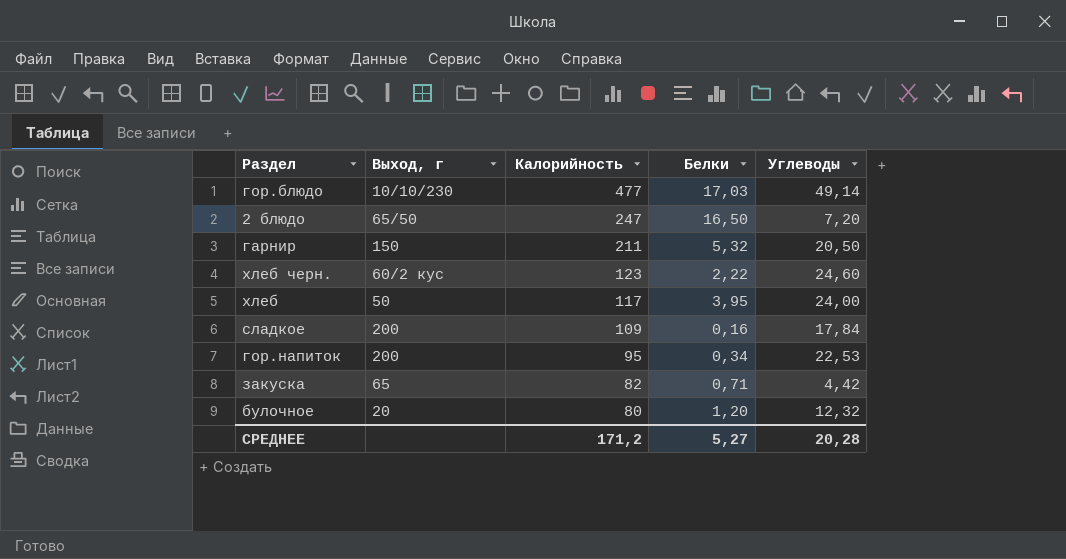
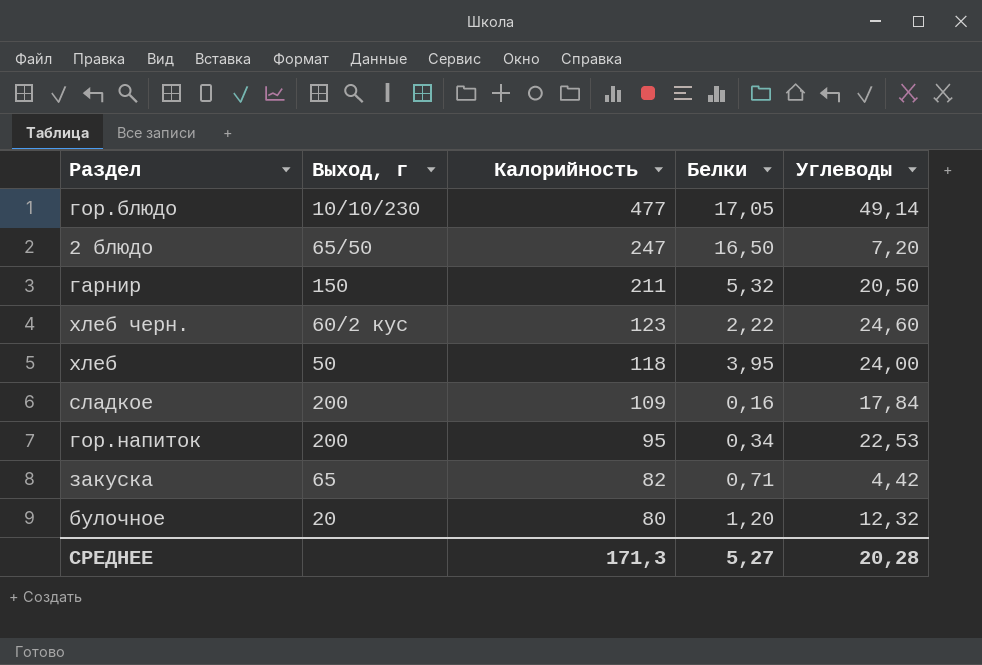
гор.блюдо | Белки: 17,03 -> 17,05
хлеб | Калорийность: 117 -> 118
СРЕДНЕЕ | Калорийность: 171,2 -> 171,3

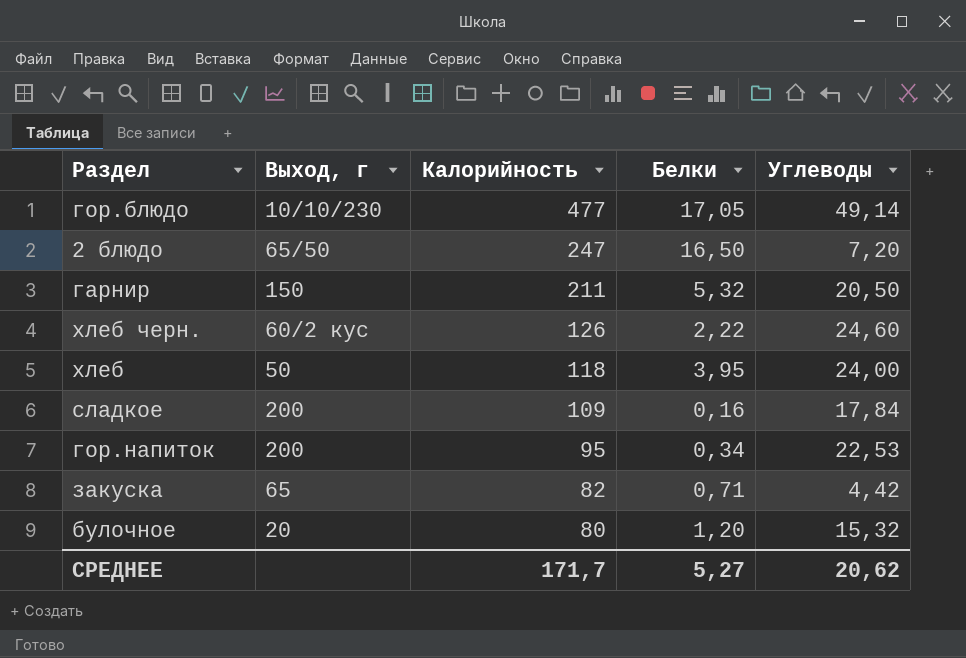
хлеб черн. | Калорийность: 123 -> 126
булочное | Углеводы: 12,32 -> 15,32
СРЕДНЕЕ | Калорийность: 171,3 -> 171,7
СРЕДНЕЕ | Углеводы: 20,28 -> 20,62

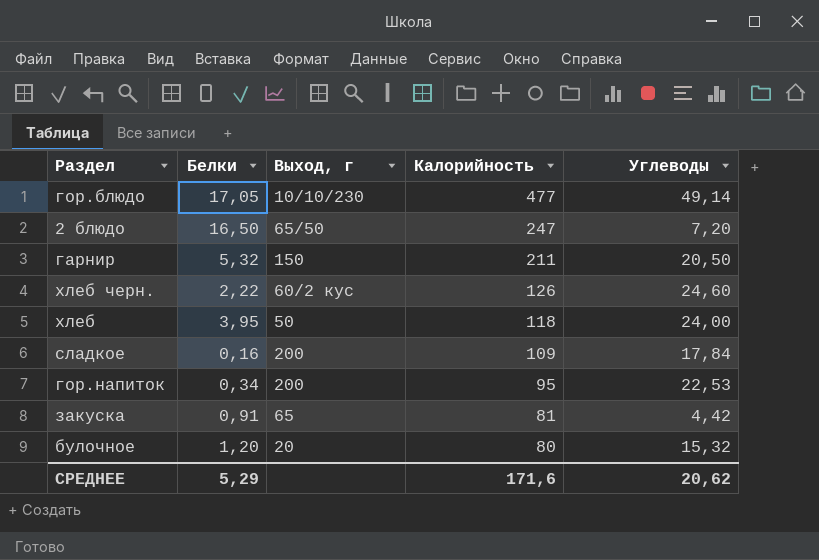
column Белки | position: 4 -> 2
закуска | Белки: 0,71 -> 0,91
закуска | Калорийность: 82 -> 81
СРЕДНЕЕ | Белки: 5,27 -> 5,29
СРЕДНЕЕ | Калорийность: 171,7 -> 171,6

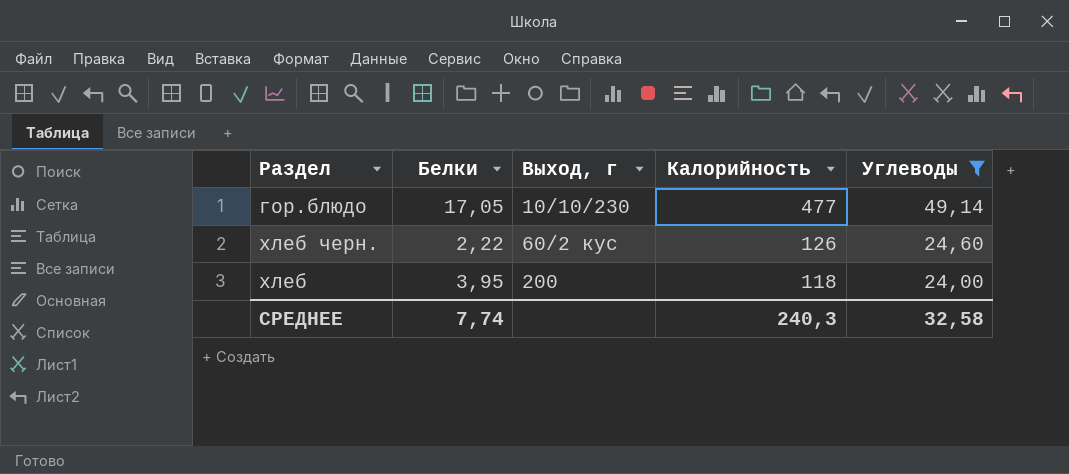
filter: none -> Углеводы >= 24,00
хлеб | Выход, г: 50 -> 200
СРЕДНЕЕ | Белки: 5,29 -> 7,74
СРЕДНЕЕ | Калорийность: 171,6 -> 240,3
СРЕДНЕЕ | Углеводы: 20,62 -> 32,58

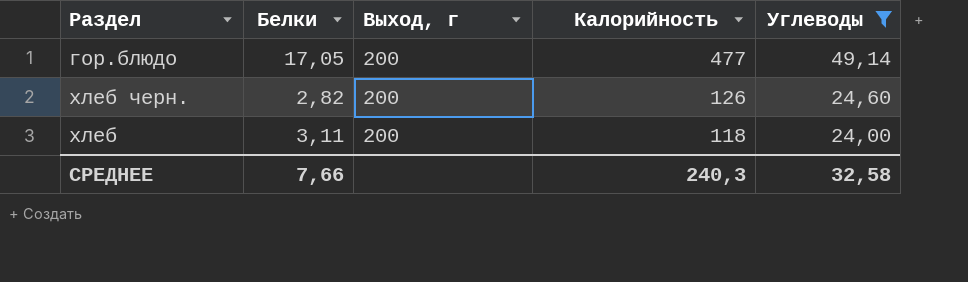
гор.блюдо | Выход, г: 10/10/230 -> 200
хлеб черн. | Белки: 2,22 -> 2,82
хлеб черн. | Выход, г: 60/2 кус -> 200
хлеб | Белки: 3,95 -> 3,11
СРЕДНЕЕ | Белки: 7,74 -> 7,66

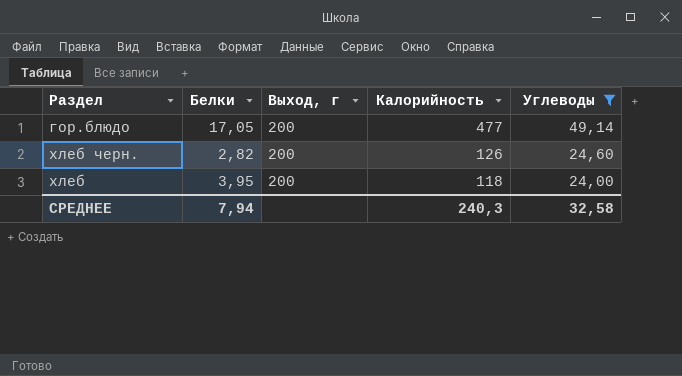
хлеб | Белки: 3,11 -> 3,95
СРЕДНЕЕ | Белки: 7,66 -> 7,94

